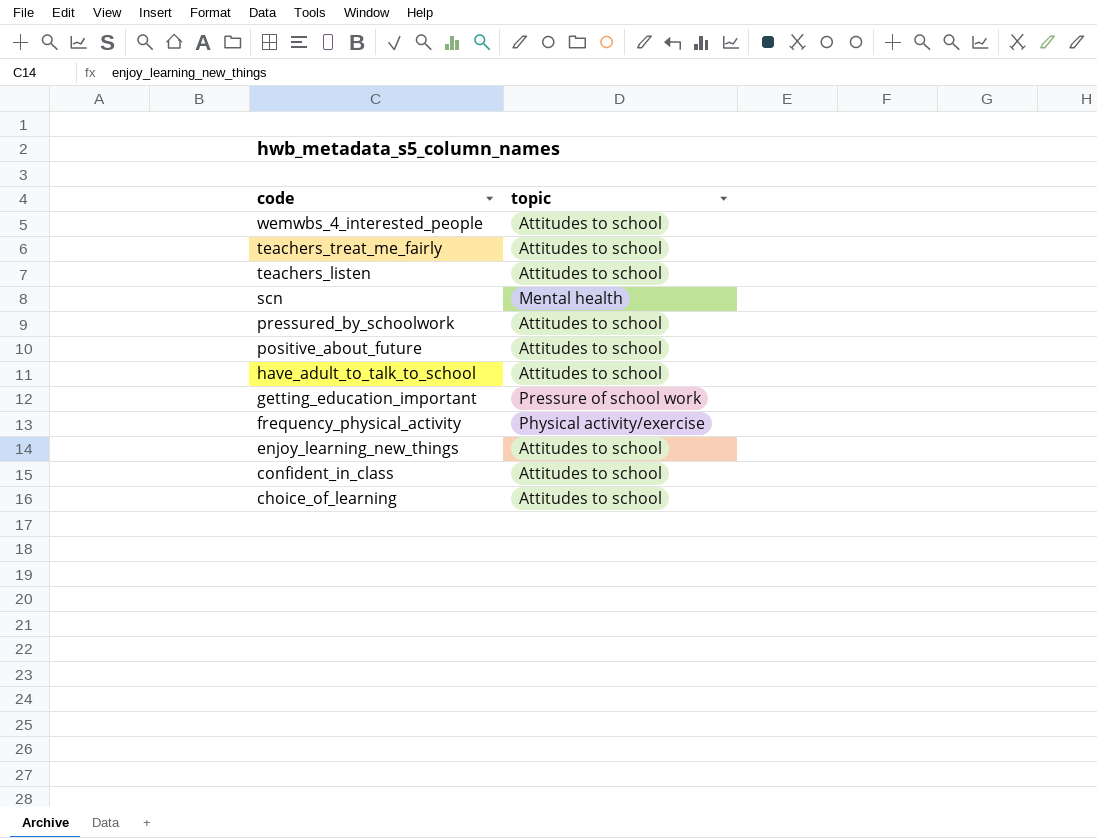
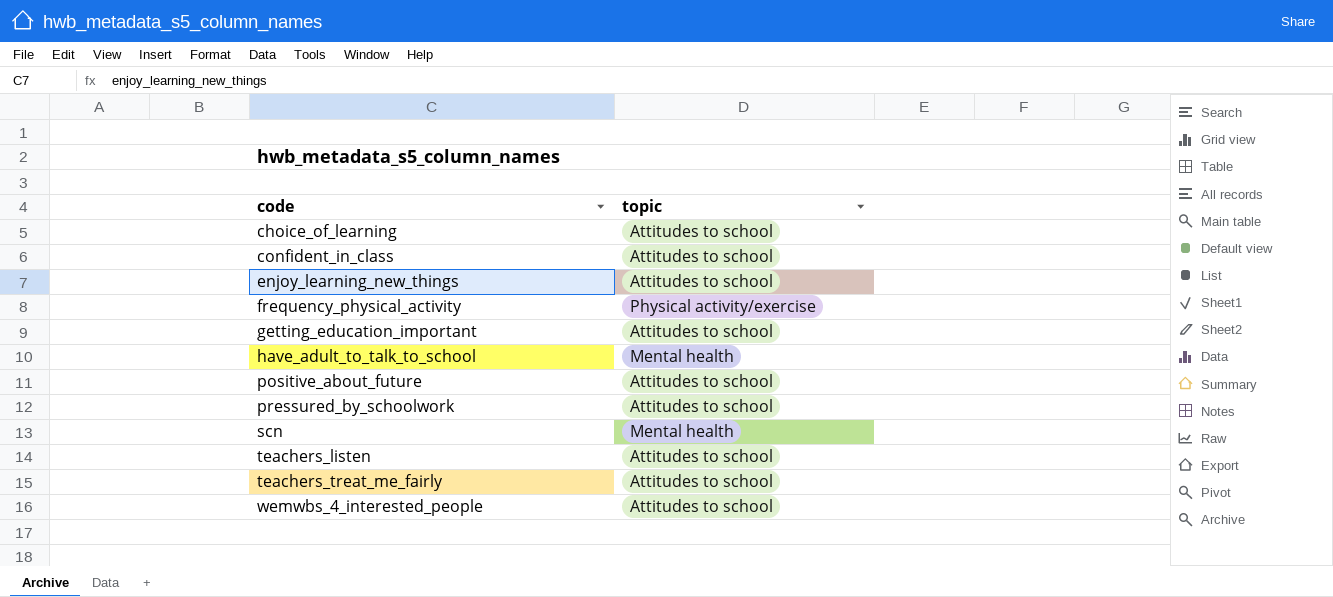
row order: code descending -> code ascending
getting_education_important | topic: Pressure of school work -> Attitudes to school
have_adult_to_talk_to_school | topic: Attitudes to school -> Mental health

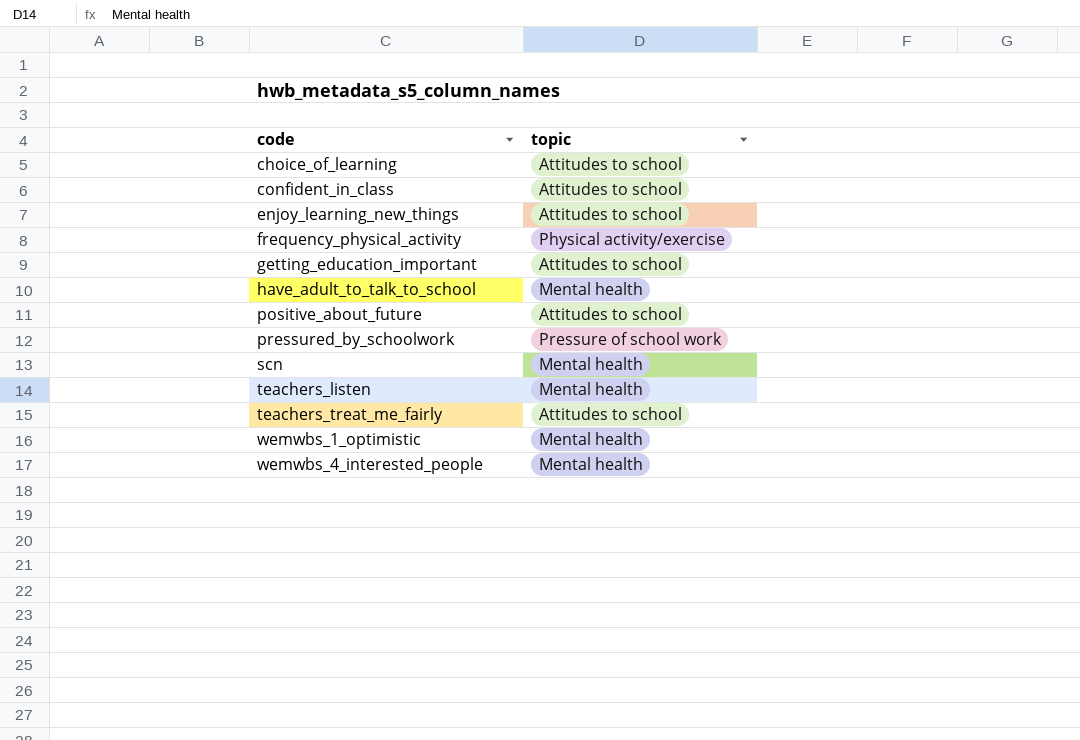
pressured_by_schoolwork | topic: Attitudes to school -> Pressure of school work
teachers_listen | topic: Attitudes to school -> Mental health
row wemwbs_1_optimistic: none -> Mental health
wemwbs_4_interested_people | topic: Attitudes to school -> Mental health

